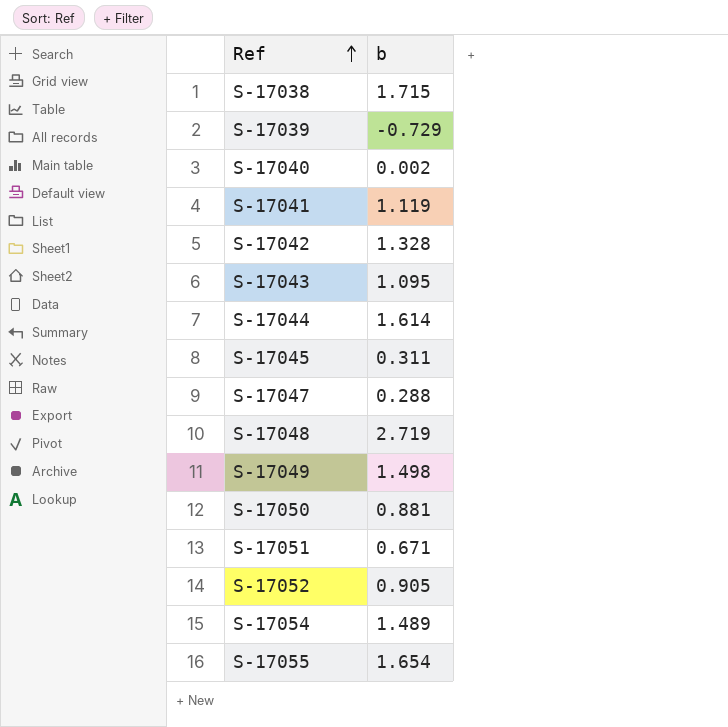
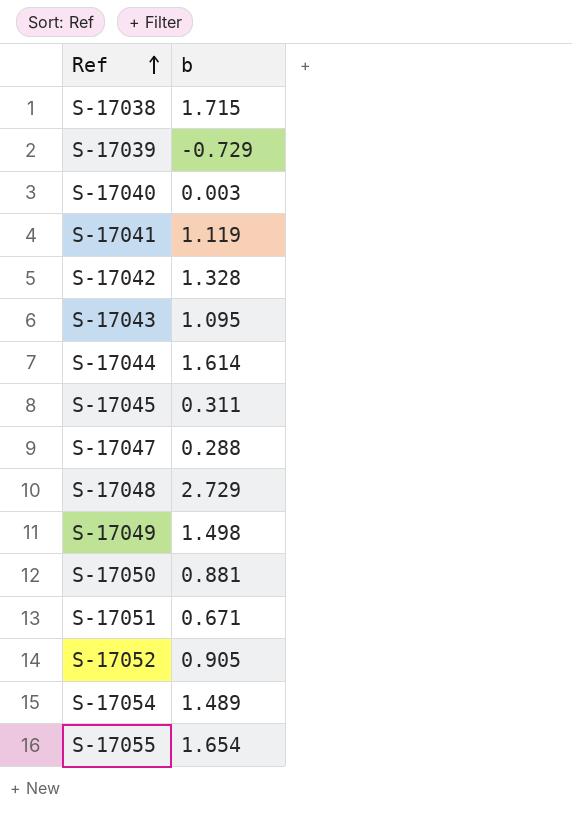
S-17040 | b: 0.002 -> 0.003
S-17048 | b: 2.719 -> 2.729

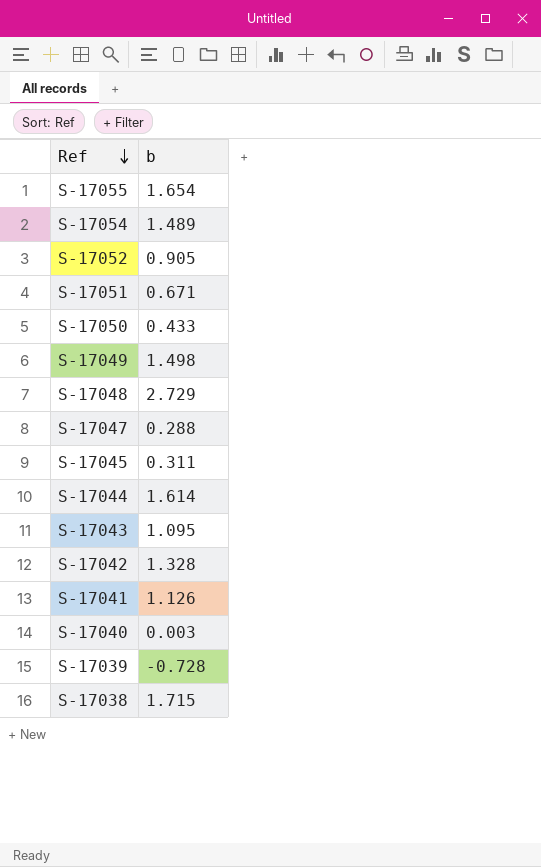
row order: Ref ascending -> Ref descending
S-17050 | b: 0.881 -> 0.433
S-17041 | b: 1.119 -> 1.126
S-17039 | b: -0.729 -> -0.728

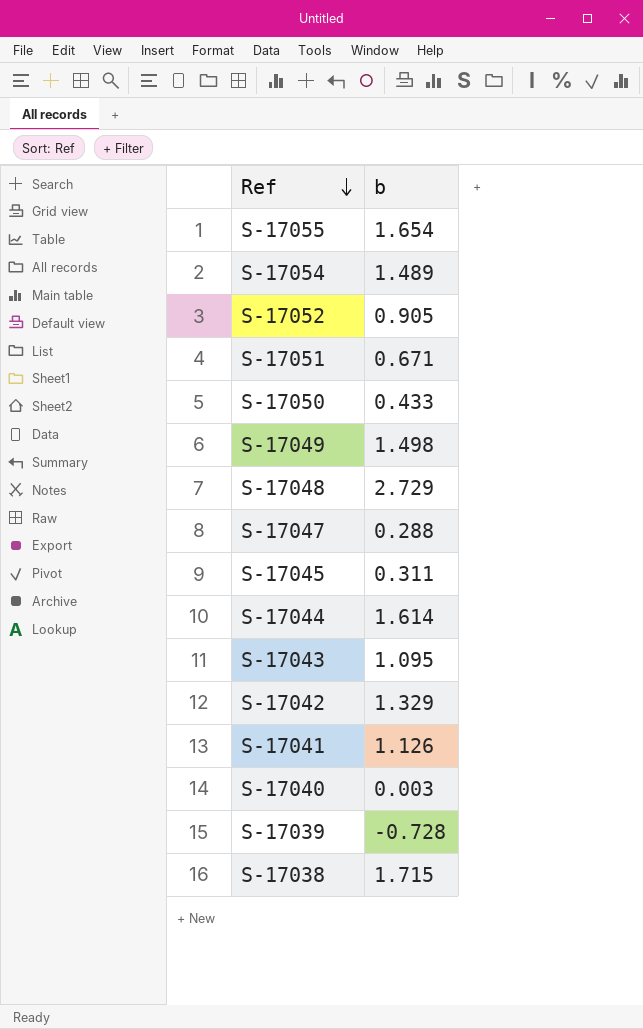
S-17042 | b: 1.328 -> 1.329

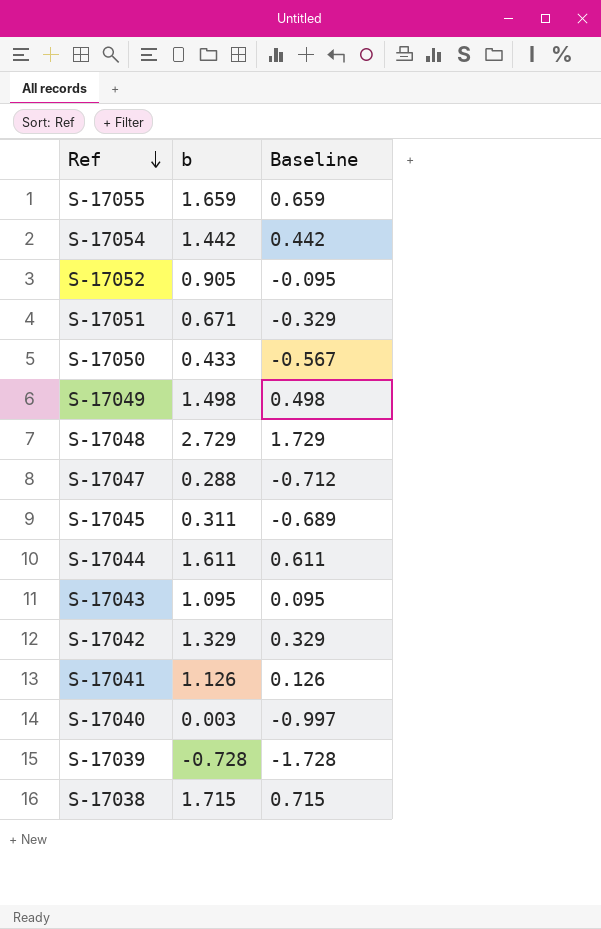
column Baseline | formula: none -> [b] - 1
S-17055 | b: 1.654 -> 1.659
S-17054 | b: 1.489 -> 1.442
S-17044 | b: 1.614 -> 1.611

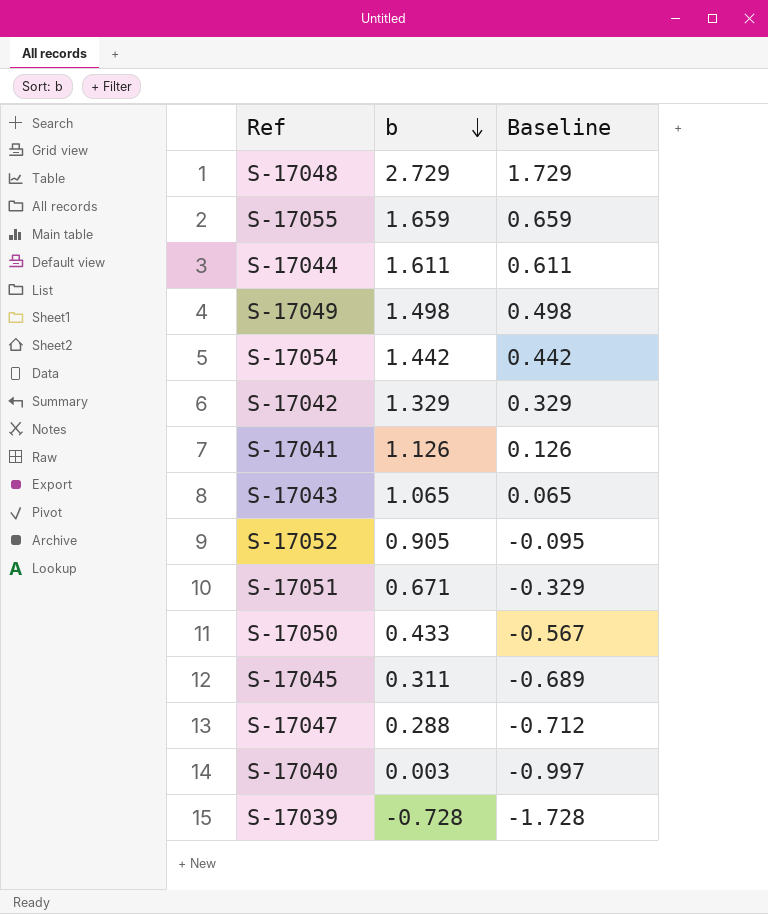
row order: Ref descending -> b descending
row S-17038: 1.715 | 0.715 -> none
S-17043 | b: 1.095 -> 1.065
S-17043 | Baseline: 0.095 -> 0.065

